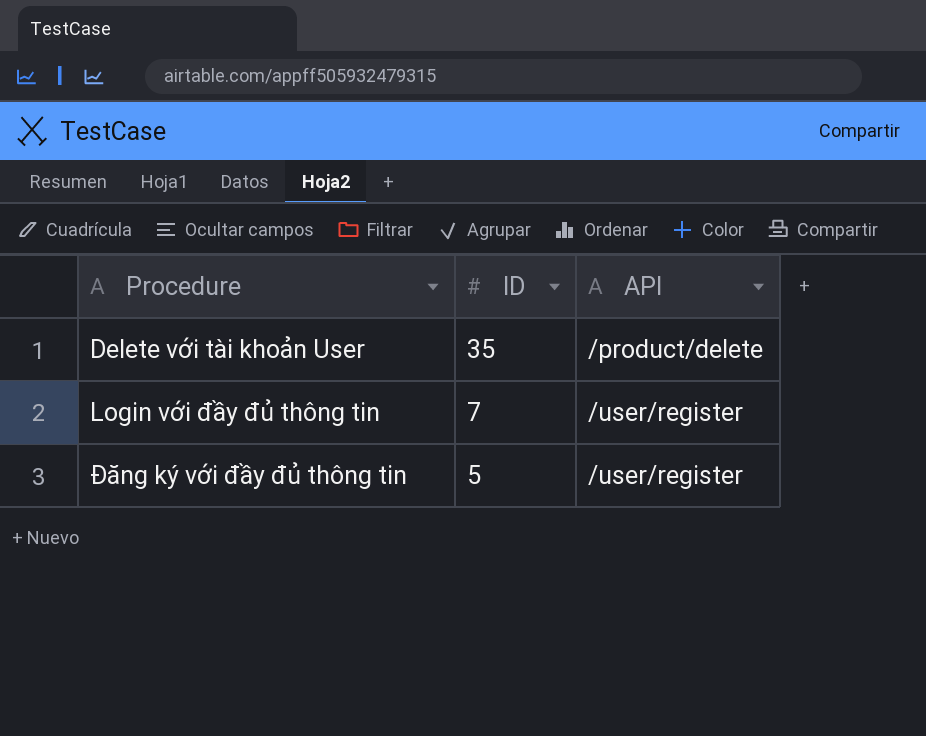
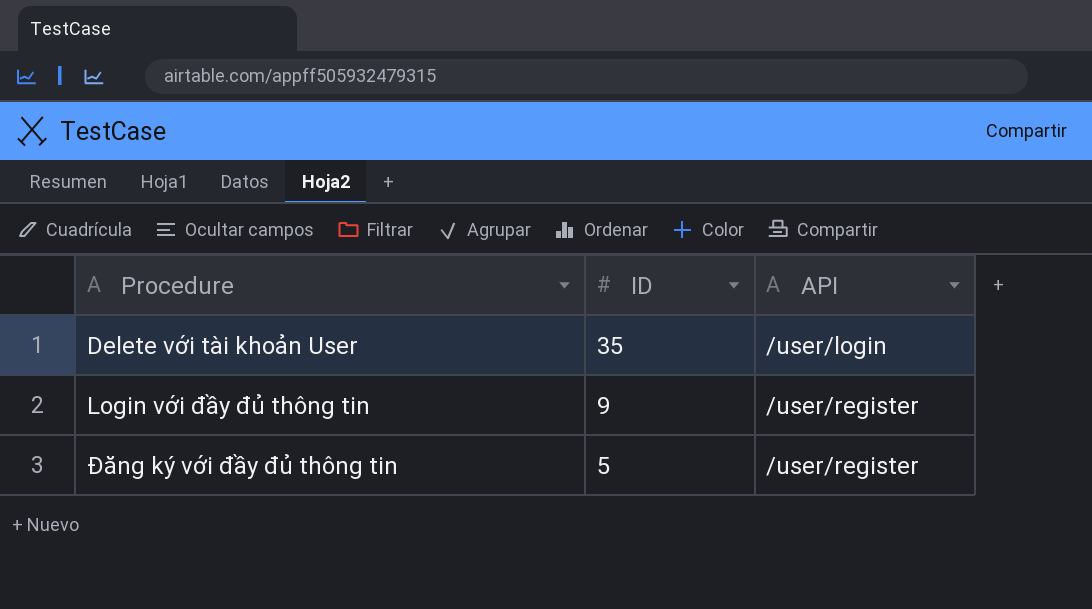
Delete với tài khoản User | API: /product/delete -> /user/login
Login với đầy đủ thông tin | ID: 7 -> 9

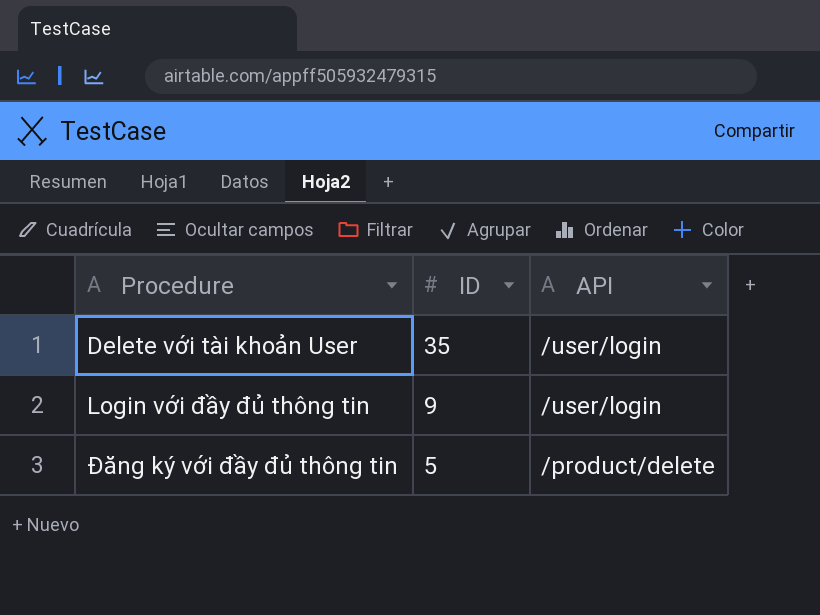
Login với đầy đủ thông tin | API: /user/register -> /user/login
Đăng ký với đầy đủ thông tin | API: /user/register -> /product/delete

